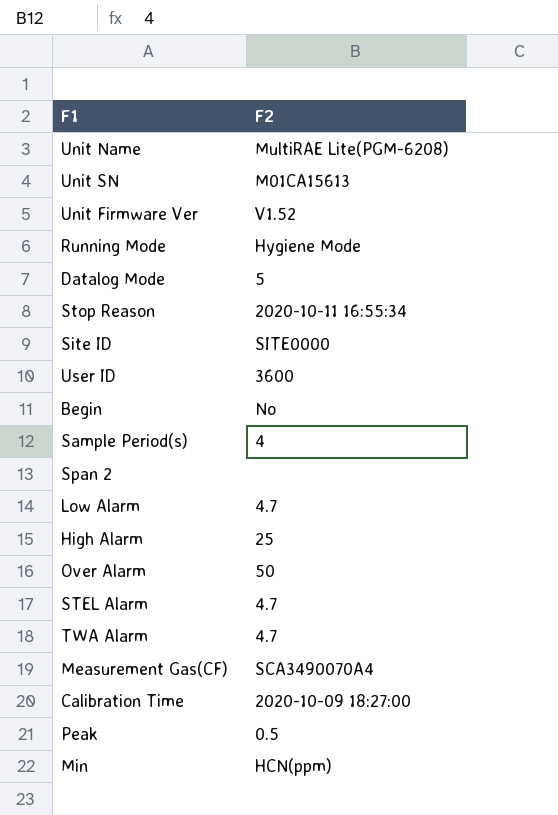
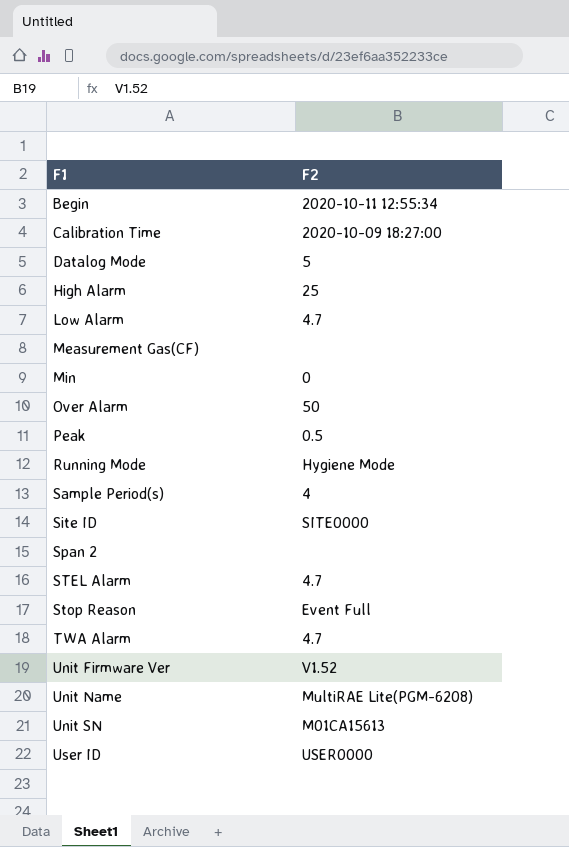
row order: none -> F1 ascending
Begin | F2: No -> 2020-10-11 12:55:34
Measurement Gas(CF) | F2: SCA3490070A4 -> none
Min | F2: HCN(ppm) -> 0
Stop Reason | F2: 2020-10-11 16:55:34 -> Event Full
User ID | F2: 3600 -> USER0000

